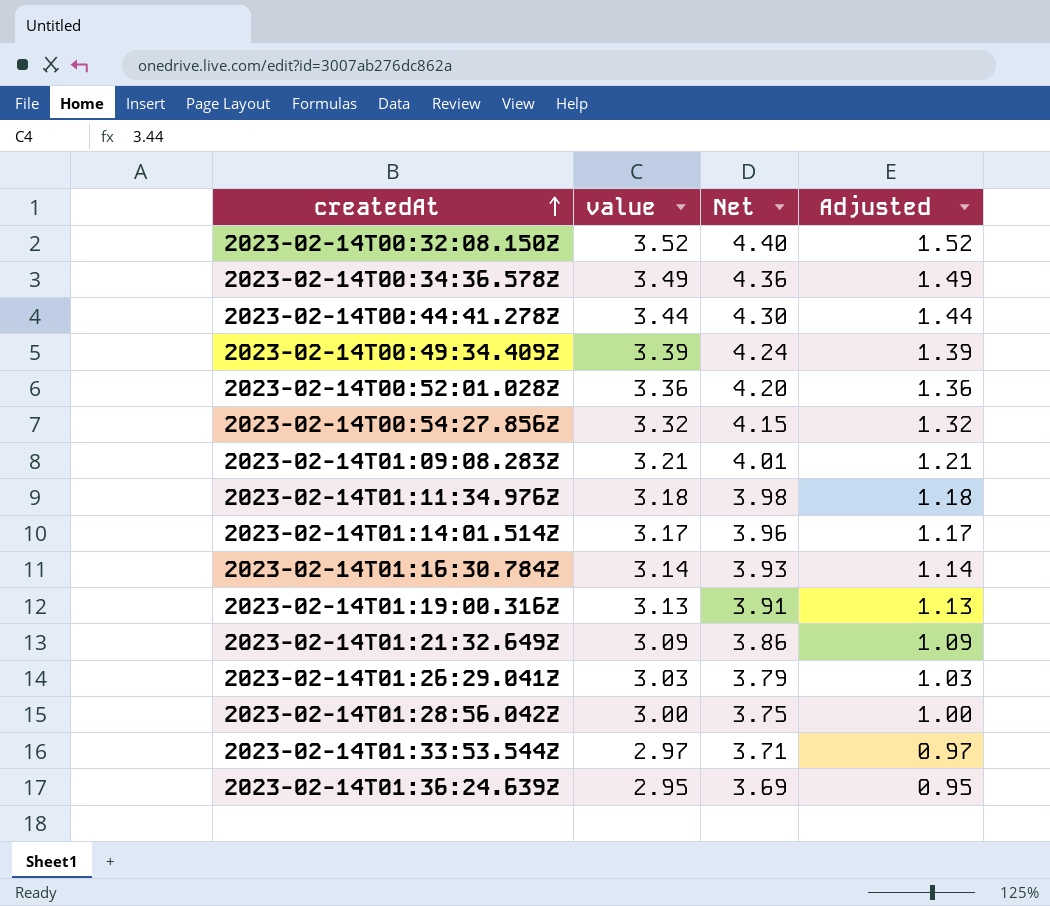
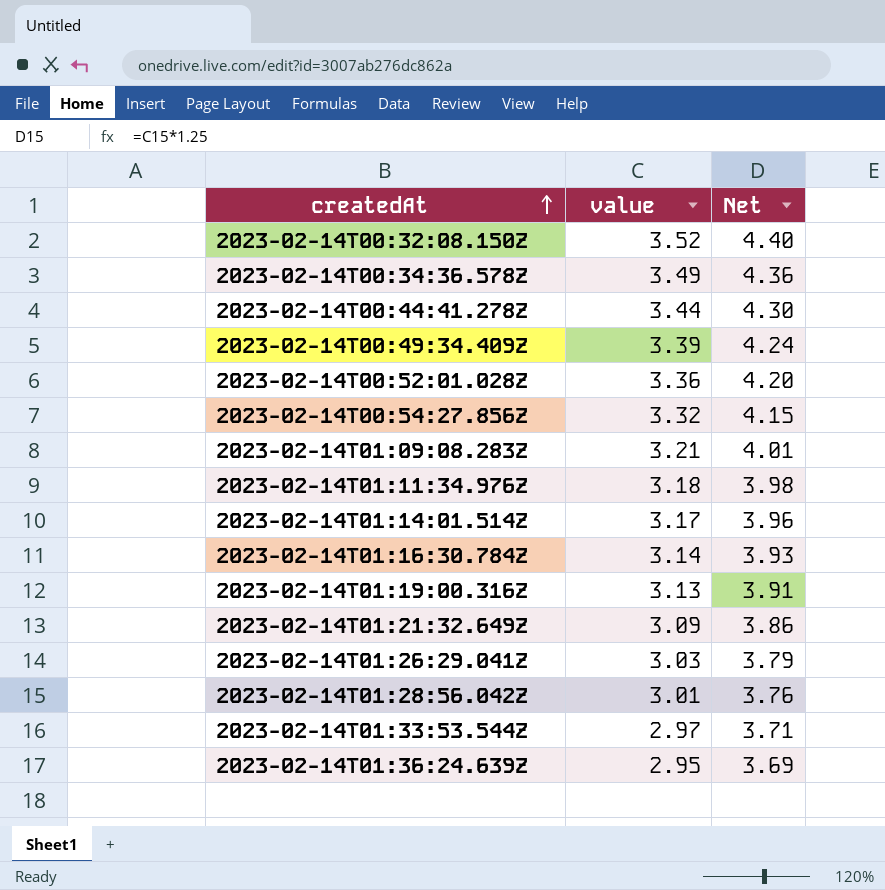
column Adjusted | formula: [value] - 2 -> none
2023-02-14T01:28:56.042Z | value: 3.00 -> 3.01
2023-02-14T01:28:56.042Z | Net: 3.75 -> 3.76

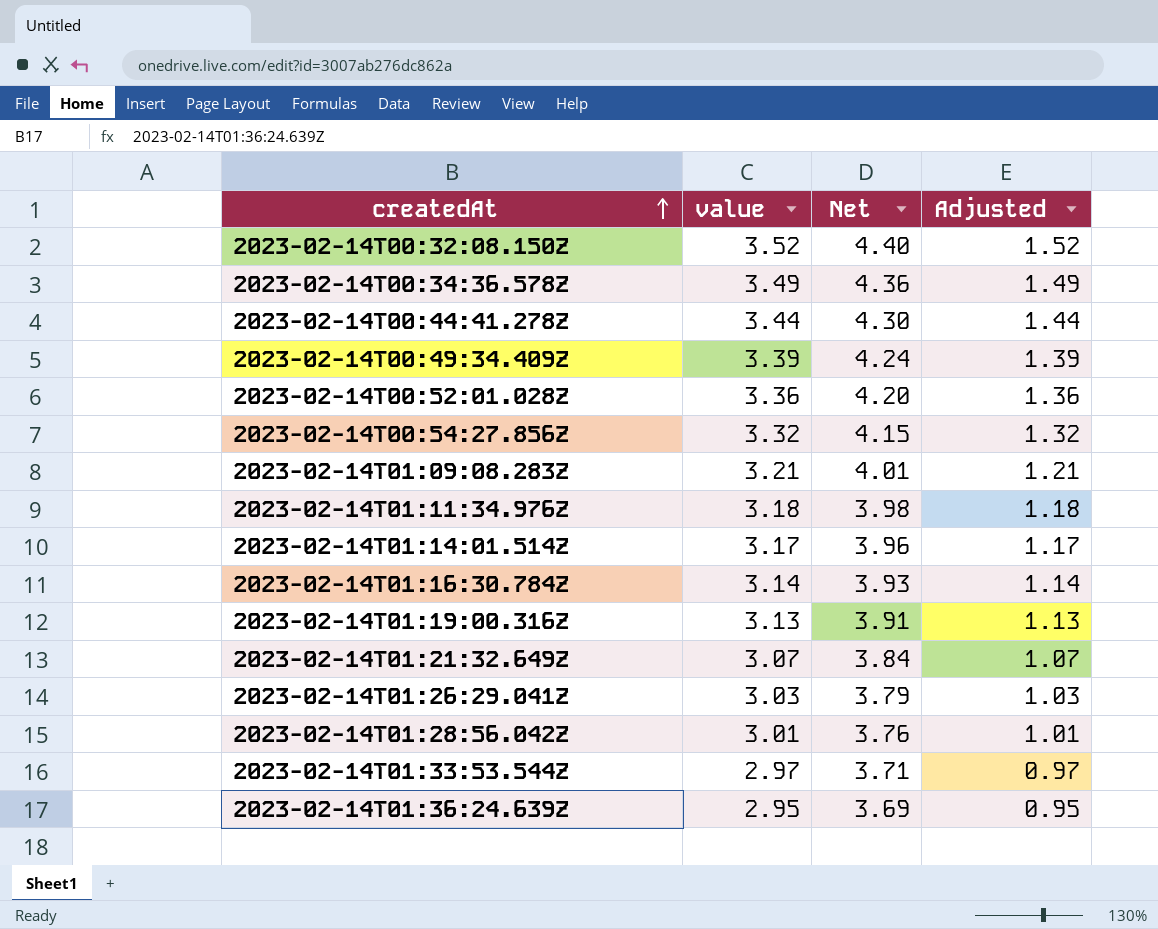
column Adjusted | formula: none -> [value] - 2
2023-02-14T01:21:32.649Z | value: 3.09 -> 3.07
2023-02-14T01:21:32.649Z | Net: 3.86 -> 3.84

